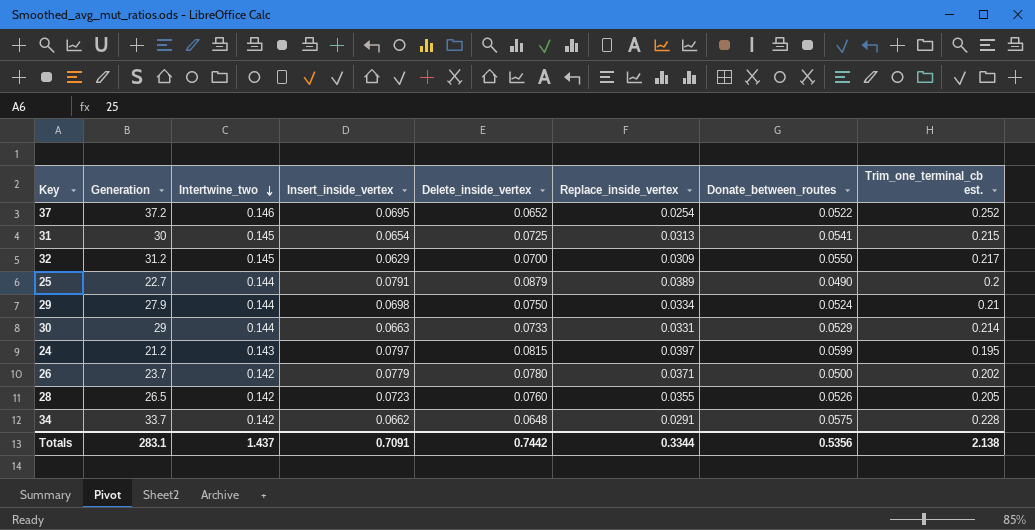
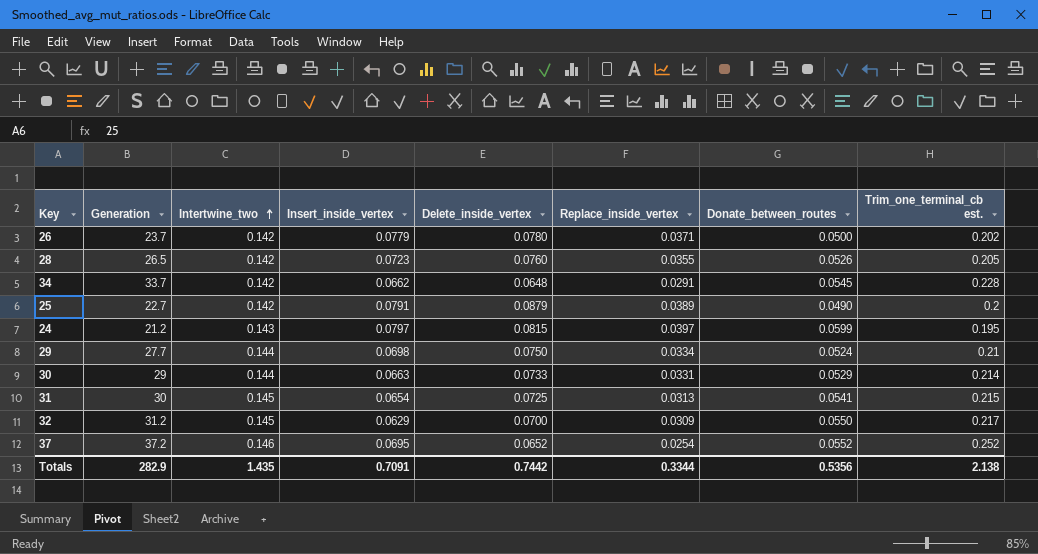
row order: Intertwine_two descending -> Intertwine_two ascending
34 | Donate_between_routes: 0.0575 -> 0.0545
25 | Intertwine_two: 0.144 -> 0.142
29 | Generation: 27.9 -> 27.7
37 | Donate_between_routes: 0.0522 -> 0.0552
Totals | Generation: 283.1 -> 282.9
Totals | Intertwine_two: 1.437 -> 1.435

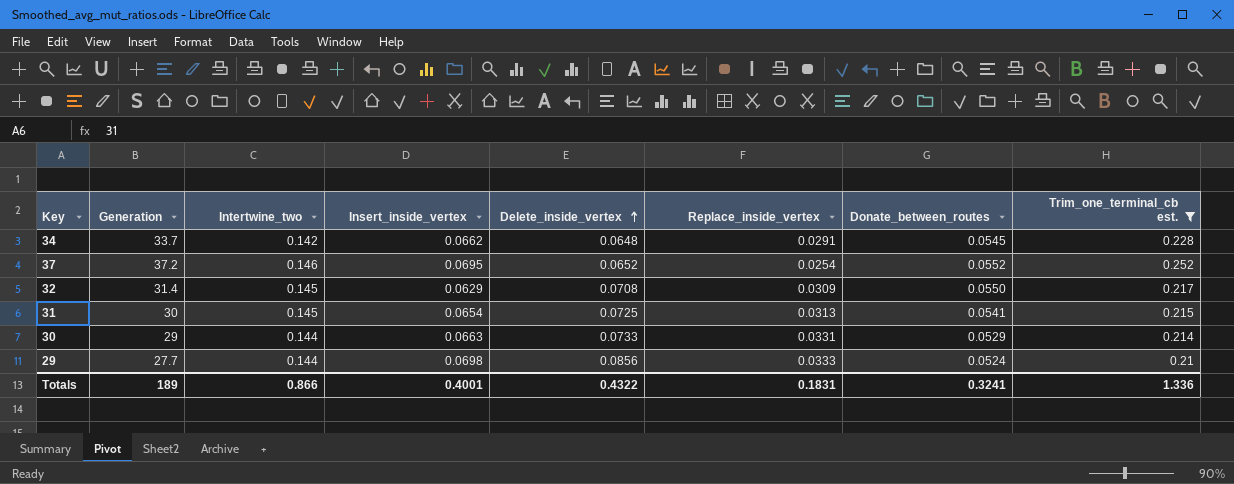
filter: none -> Trim_one_terminal_cb est. >= 0.21
row order: Intertwine_two ascending -> Delete_inside_vertex ascending
32 | Generation: 31.2 -> 31.4
32 | Delete_inside_vertex: 0.0700 -> 0.0708
29 | Delete_inside_vertex: 0.0750 -> 0.0856
29 | Replace_inside_vertex: 0.0334 -> 0.0333
Totals | Generation: 282.9 -> 189
Totals | Intertwine_two: 1.435 -> 0.866
Totals | Insert_inside_vertex: 0.7091 -> 0.4001
Totals | Delete_inside_vertex: 0.7442 -> 0.4322
Totals | Replace_inside_vertex: 0.3344 -> 0.1831
Totals | Donate_between_routes: 0.5356 -> 0.3241
Totals | Trim_one_terminal_cb est.: 2.138 -> 1.336

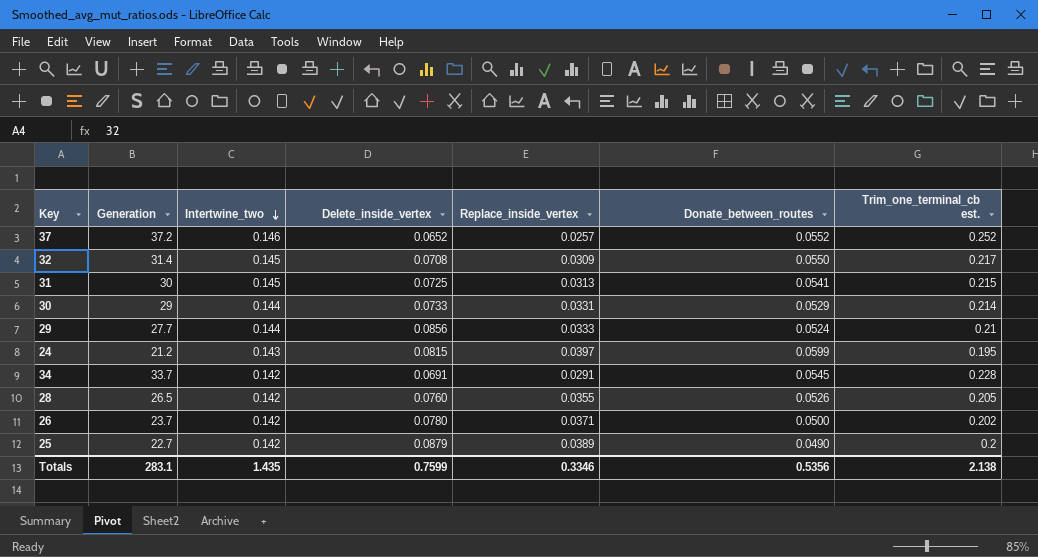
filter: Trim_one_terminal_cb est. >= 0.21 -> none
row order: Delete_inside_vertex ascending -> Intertwine_two descending
column Insert_inside_vertex | position: 4 -> none
37 | Replace_inside_vertex: 0.0254 -> 0.0257
34 | Delete_inside_vertex: 0.0648 -> 0.0691
Totals | Generation: 189 -> 283.1
Totals | Intertwine_two: 0.866 -> 1.435
Totals | Delete_inside_vertex: 0.4322 -> 0.7599
Totals | Replace_inside_vertex: 0.1831 -> 0.3346
Totals | Donate_between_routes: 0.3241 -> 0.5356
Totals | Trim_one_terminal_cb est.: 1.336 -> 2.138

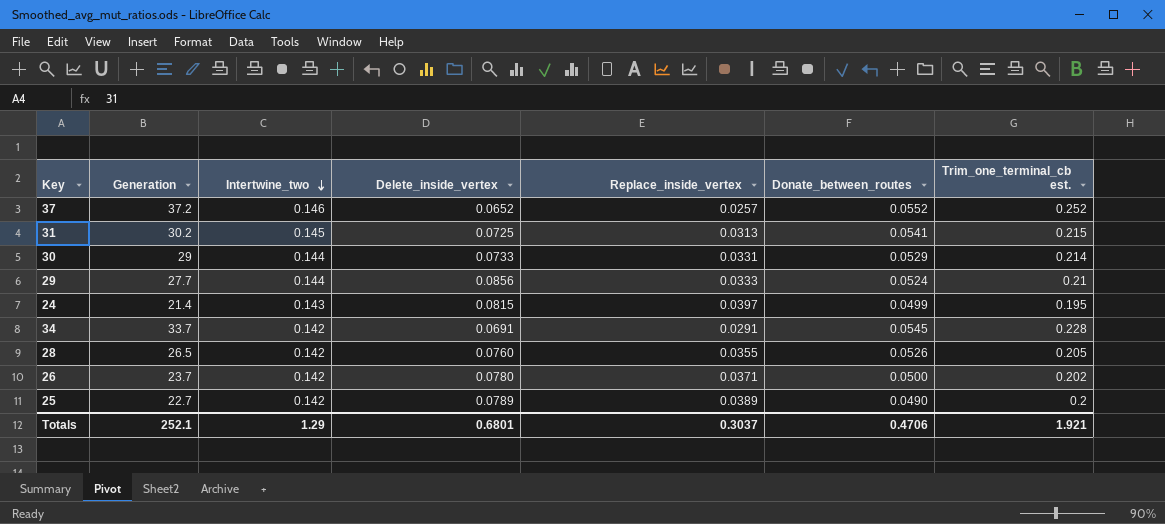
row 32: 31.4 | 0.145 | 0.0708 | 0.0309 | 0.0550 | 0.217 -> none
31 | Generation: 30 -> 30.2
24 | Generation: 21.2 -> 21.4
24 | Donate_between_routes: 0.0599 -> 0.0499
25 | Delete_inside_vertex: 0.0879 -> 0.0789
Totals | Generation: 283.1 -> 252.1
Totals | Intertwine_two: 1.435 -> 1.29
Totals | Delete_inside_vertex: 0.7599 -> 0.6801
Totals | Replace_inside_vertex: 0.3346 -> 0.3037
Totals | Donate_between_routes: 0.5356 -> 0.4706
Totals | Trim_one_terminal_cb est.: 2.138 -> 1.921

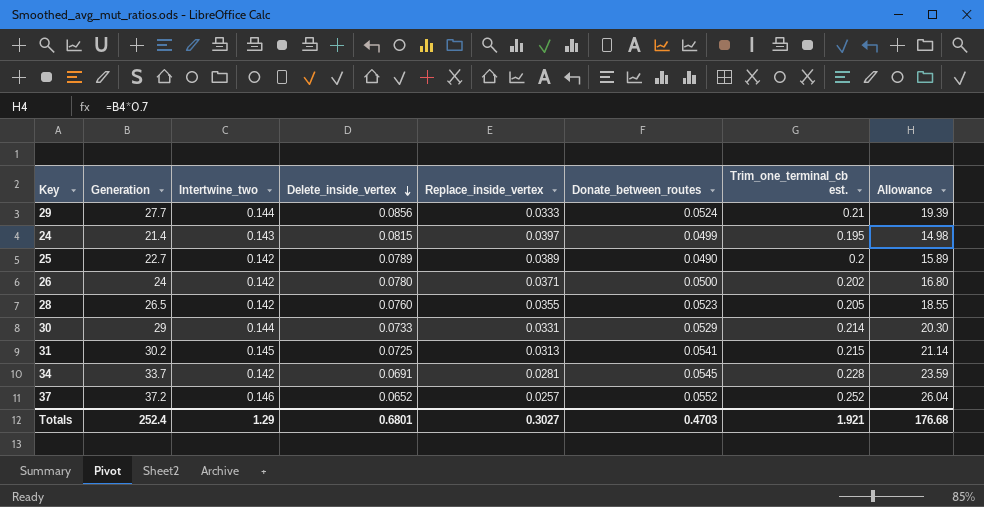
row order: Intertwine_two descending -> Delete_inside_vertex descending
column Allowance | formula: none -> [Generation] * 0.7
26 | Generation: 23.7 -> 24
28 | Donate_between_routes: 0.0526 -> 0.0523
34 | Replace_inside_vertex: 0.0291 -> 0.0281
Totals | Generation: 252.1 -> 252.4
Totals | Replace_inside_vertex: 0.3037 -> 0.3027
Totals | Donate_between_routes: 0.4706 -> 0.4703

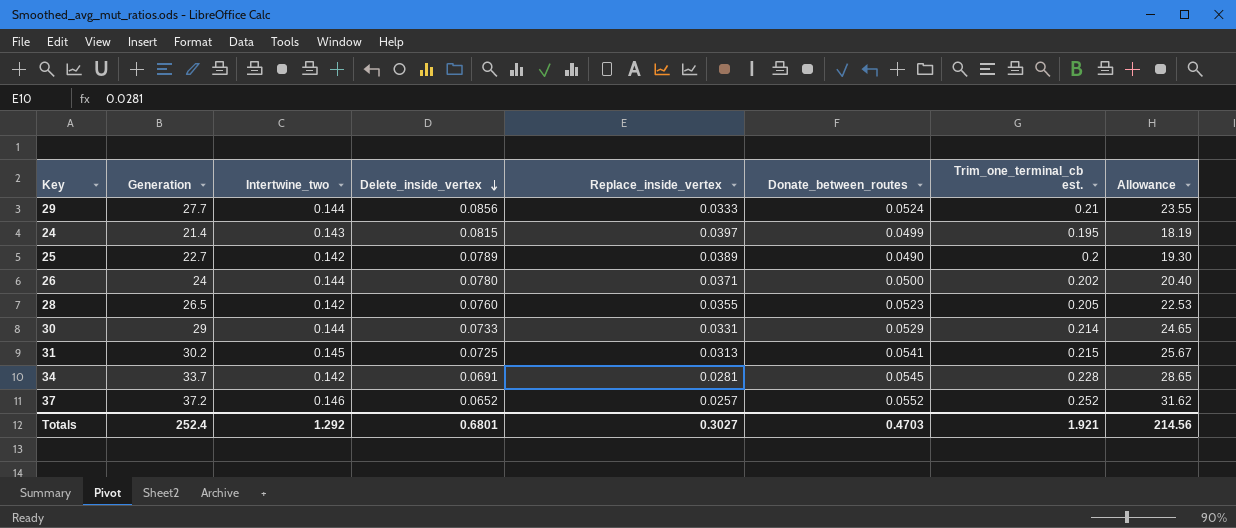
column Allowance | formula: [Generation] * 0.7 -> [Generation] * 0.85
26 | Intertwine_two: 0.142 -> 0.144
Totals | Intertwine_two: 1.29 -> 1.292
Totals | Allowance: 176.68 -> 214.56

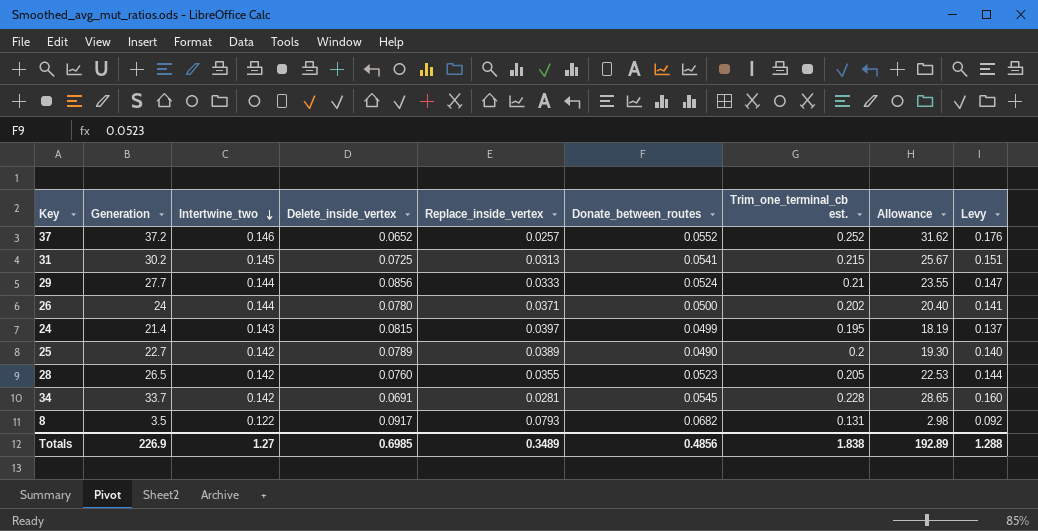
row order: Delete_inside_vertex descending -> Intertwine_two descending
column Levy | formula: none -> [Trim_one_terminal_cb est.] * 0.7
row 30: 29 | 0.144 | 0.0733 | 0.0331 | 0.0529 | 0.214 | 24.65 -> none
row 8: none -> 3.5 | 0.122 | 0.0917 | 0.0793 | 0.0682 | 0.131 | 2.98 | 0.092
Totals | Generation: 252.4 -> 226.9
Totals | Intertwine_two: 1.292 -> 1.27
Totals | Delete_inside_vertex: 0.6801 -> 0.6985
Totals | Replace_inside_vertex: 0.3027 -> 0.3489
Totals | Donate_between_routes: 0.4703 -> 0.4856
Totals | Trim_one_terminal_cb est.: 1.921 -> 1.838
Totals | Allowance: 214.56 -> 192.89

